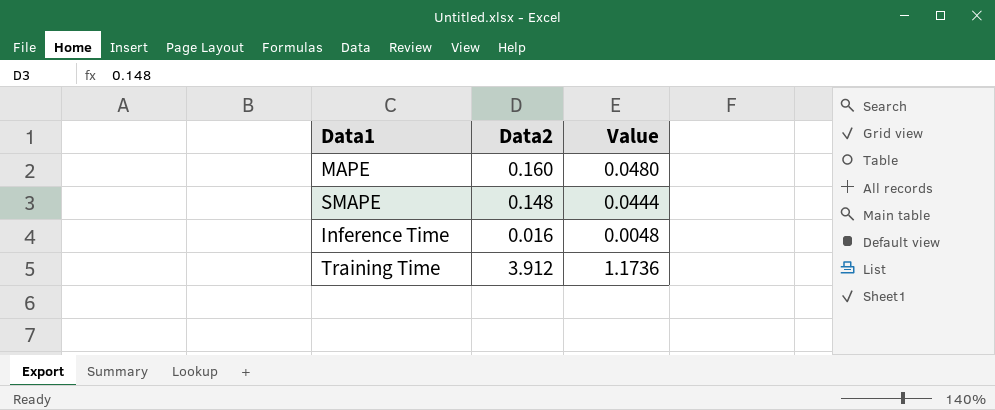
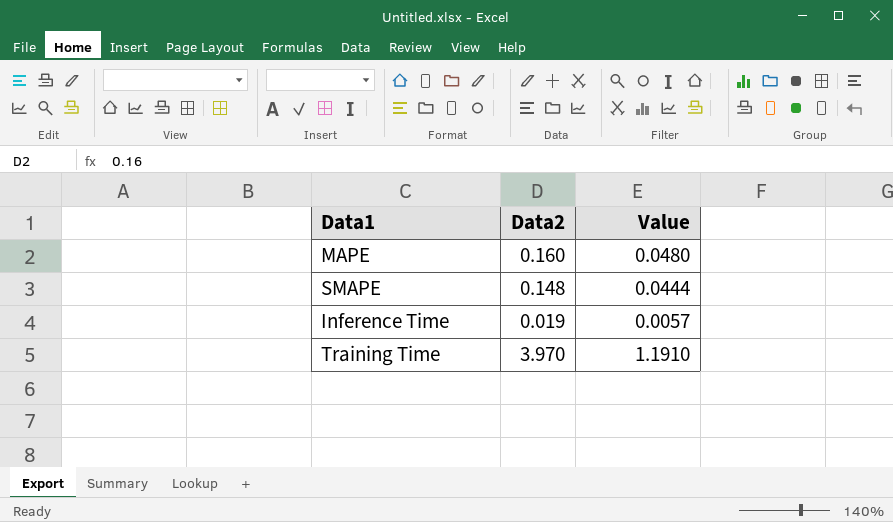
Inference Time | Data2: 0.016 -> 0.019
Inference Time | Value: 0.0048 -> 0.0057
Training Time | Data2: 3.912 -> 3.970
Training Time | Value: 1.1736 -> 1.1910

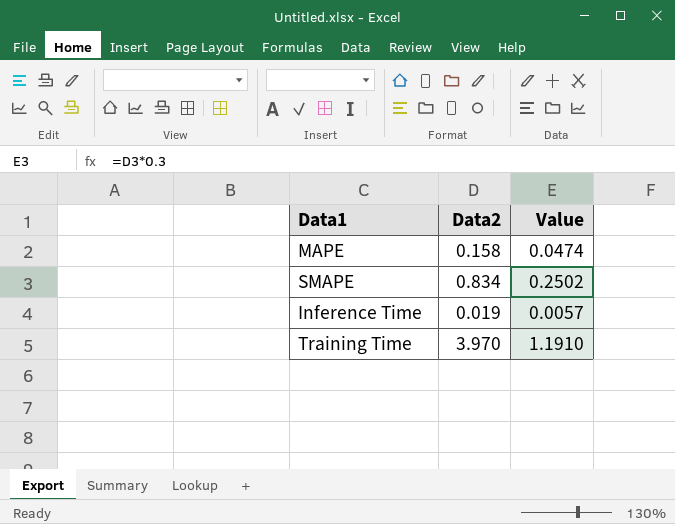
MAPE | Data2: 0.160 -> 0.158
MAPE | Value: 0.0480 -> 0.0474
SMAPE | Data2: 0.148 -> 0.834
SMAPE | Value: 0.0444 -> 0.2502

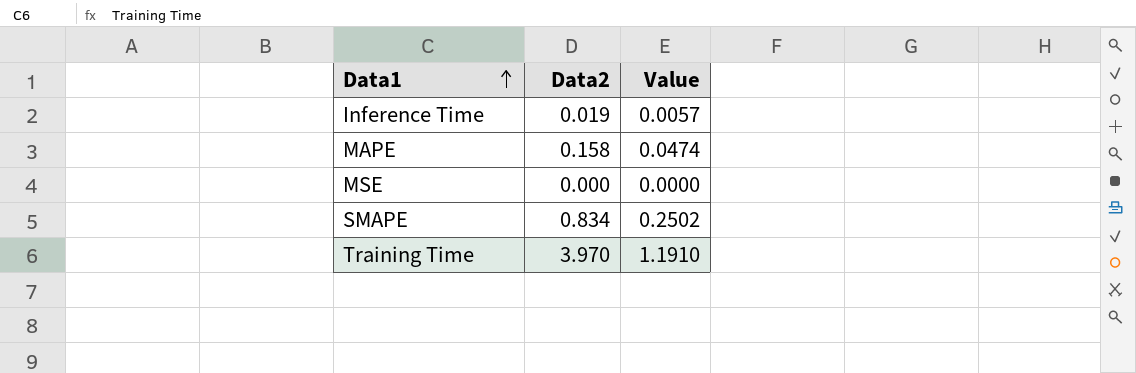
row order: none -> Data1 ascending
row MSE: none -> 0.000 | 0.0000

